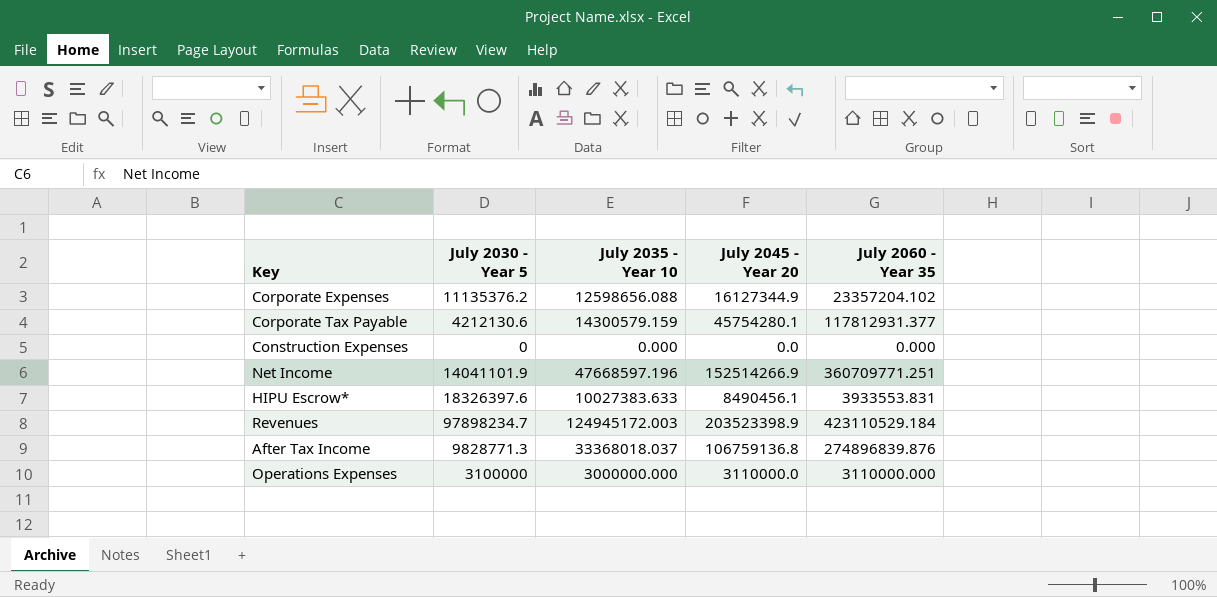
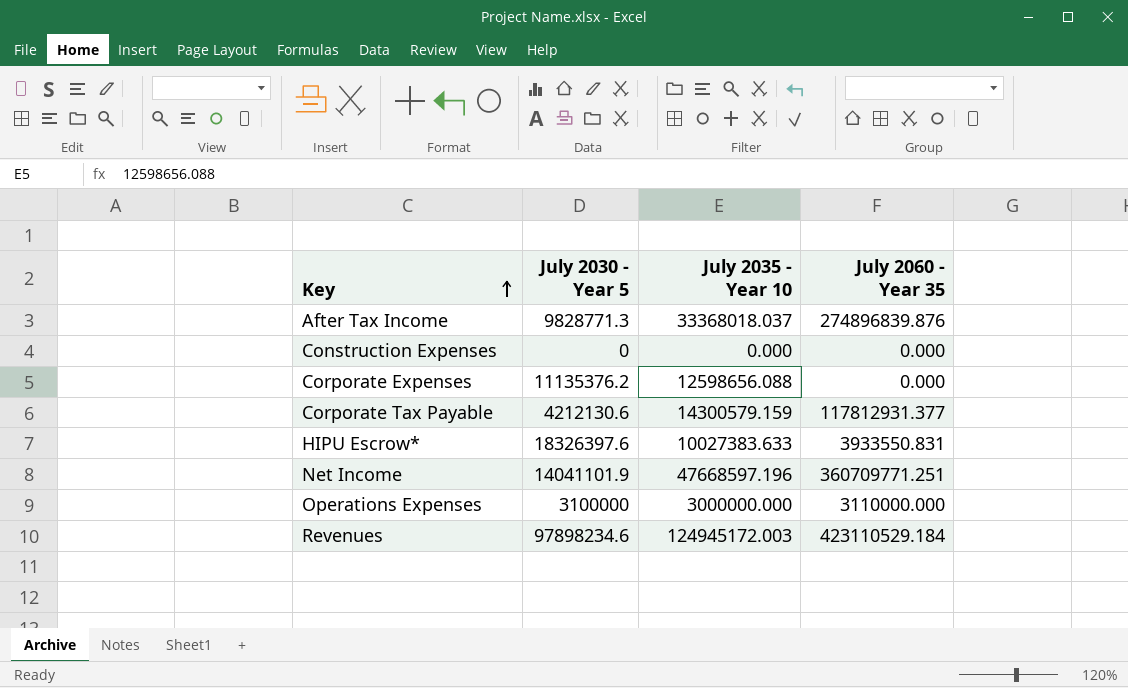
row order: none -> Key ascending
column July 2045 - Year 20 | position: 4 -> none
Corporate Expenses | July 2060 - Year 35: 23357204.102 -> 0.000
HIPU Escrow* | July 2060 - Year 35: 3933553.831 -> 3933550.831
Revenues | July 2030 - Year 5: 97898234.7 -> 97898234.6

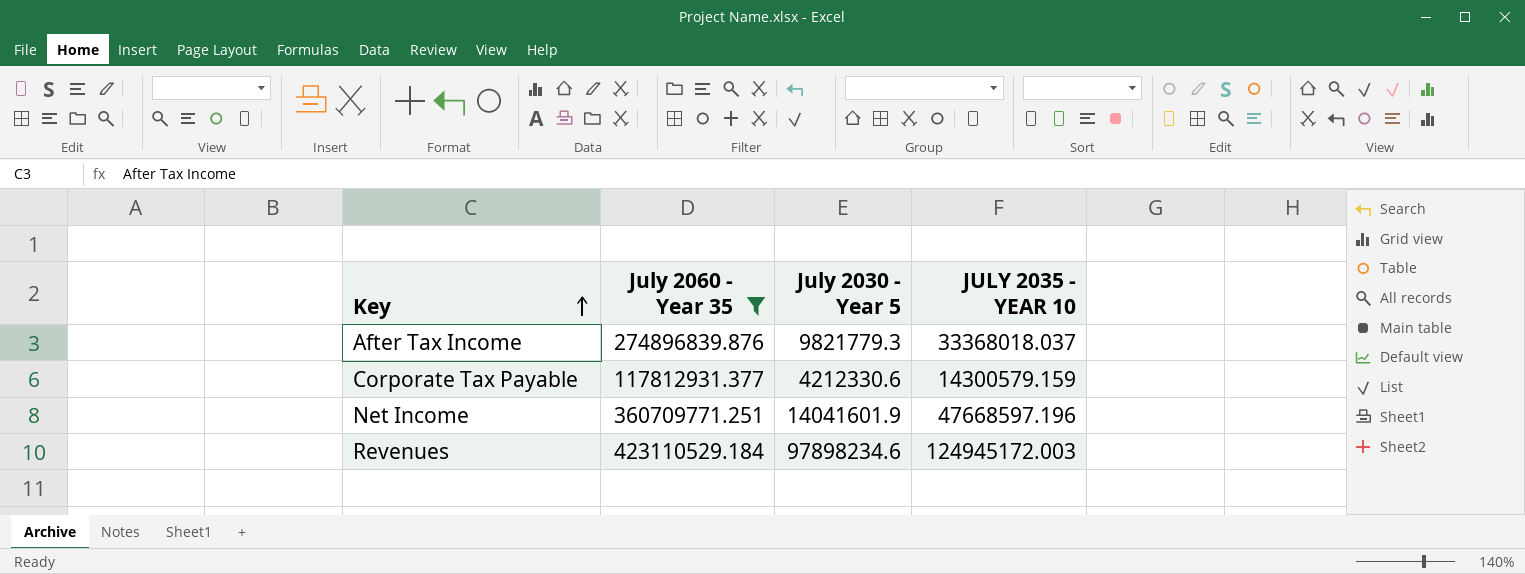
filter: none -> July 2060 - Year 35 >= 117812931.377
column July 2060 - Year 35 | position: 4 -> 2
column name: July 2035 - Year 10 -> JULY 2035 - YEAR 10
After Tax Income | July 2030 - Year 5: 9828771.3 -> 9821779.3
Corporate Tax Payable | July 2030 - Year 5: 4212130.6 -> 4212330.6
Net Income | July 2030 - Year 5: 14041101.9 -> 14041601.9

